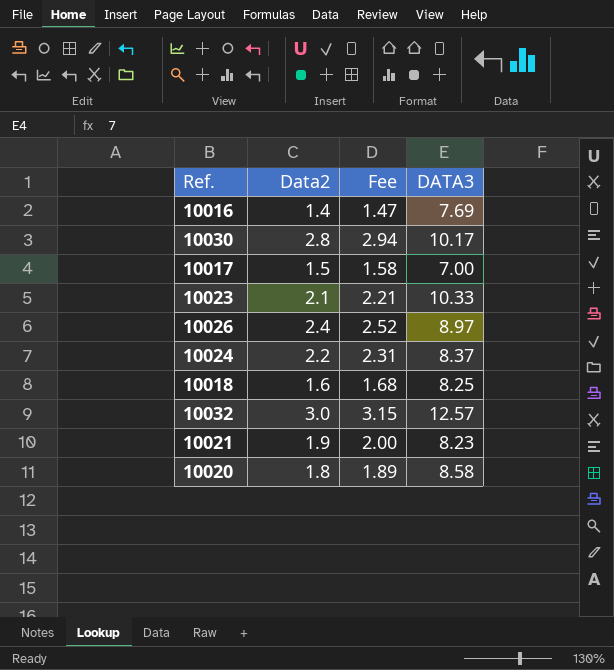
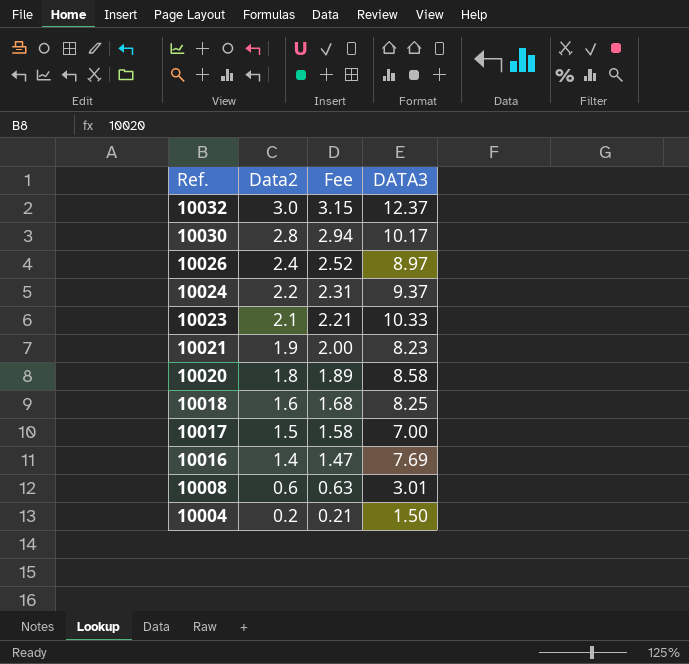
row order: none -> Ref. descending
10032 | DATA3: 12.57 -> 12.37
10024 | DATA3: 8.37 -> 9.37
row 10008: none -> 0.6 | 0.63 | 3.01
row 10004: none -> 0.2 | 0.21 | 1.50

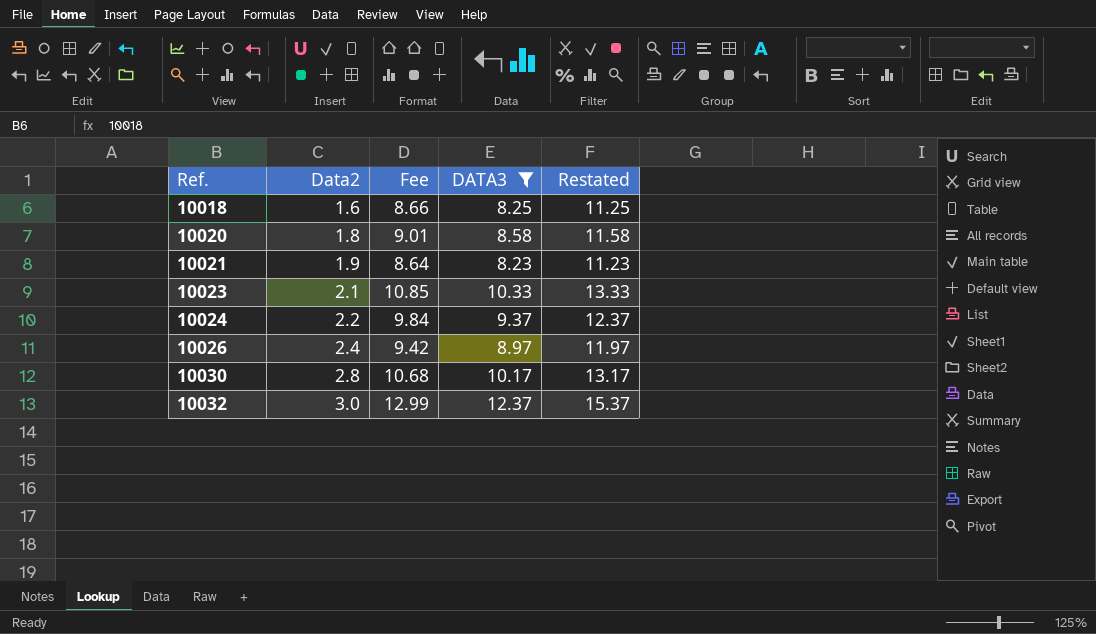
filter: none -> DATA3 >= 8.23
row order: Ref. descending -> Ref. ascending
column Fee | formula: [Data2] * 1.05 -> [DATA3] * 1.05
column Restated | formula: none -> [DATA3] + 3

